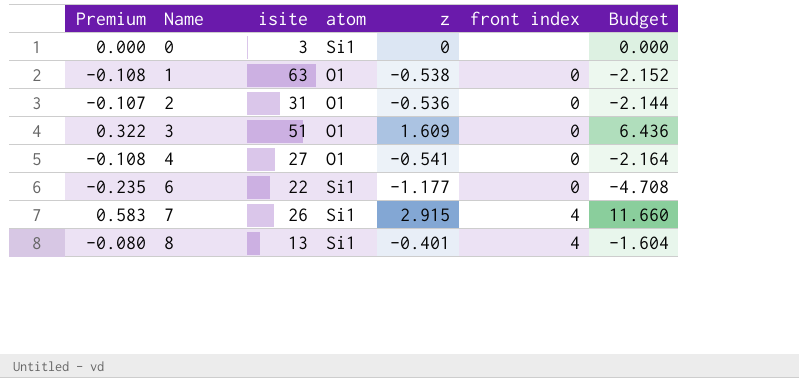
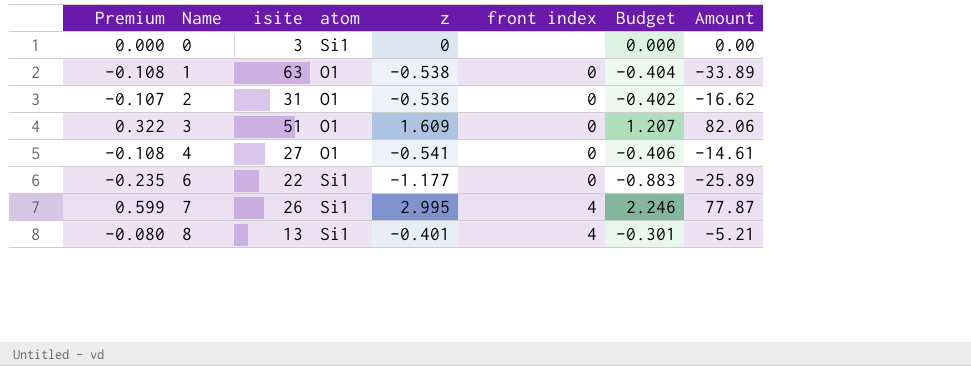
column Budget | formula: [z] * 4 -> [z] * 0.75
column Amount | formula: none -> [isite] * [z]
7 | Premium: 0.583 -> 0.599
7 | z: 2.915 -> 2.995

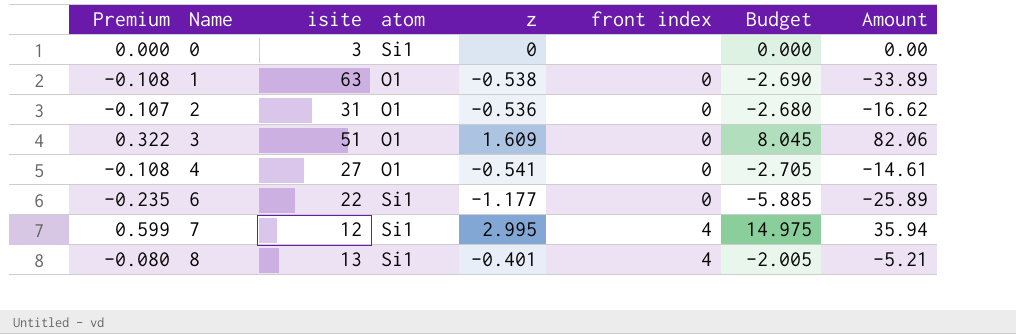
column Budget | formula: [z] * 0.75 -> [z] * 5
7 | isite: 26 -> 12
7 | Amount: 77.87 -> 35.94

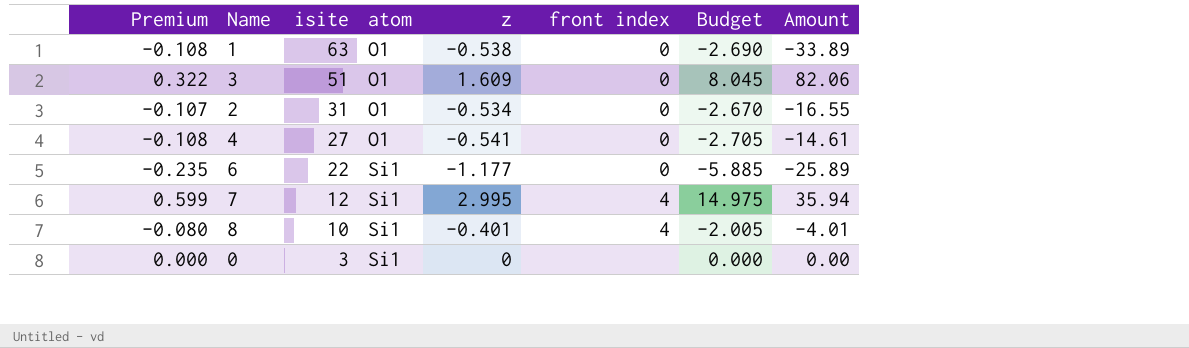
row order: Name ascending -> isite descending
2 | z: -0.536 -> -0.534
2 | Budget: -2.680 -> -2.670
2 | Amount: -16.62 -> -16.55
8 | isite: 13 -> 10
8 | Amount: -5.21 -> -4.01

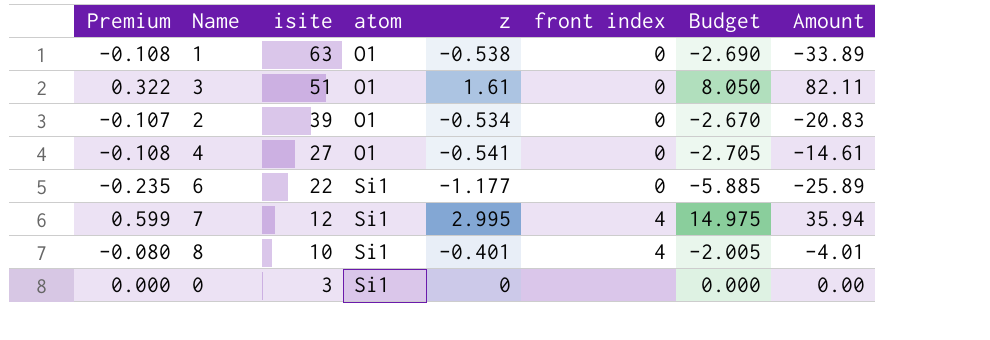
3 | z: 1.609 -> 1.61
3 | Budget: 8.045 -> 8.050
3 | Amount: 82.06 -> 82.11
2 | isite: 31 -> 39
2 | Amount: -16.55 -> -20.83

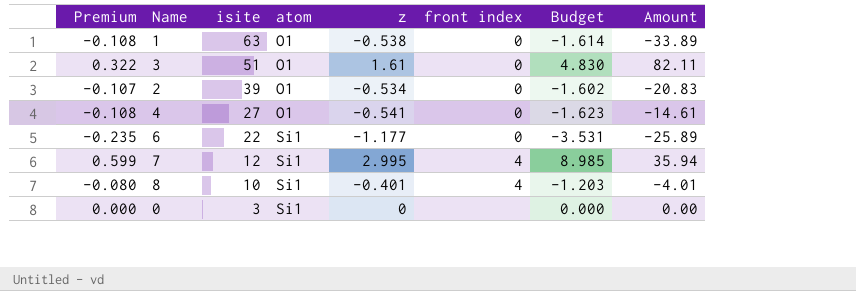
column Budget | formula: [z] * 5 -> [z] * 3

